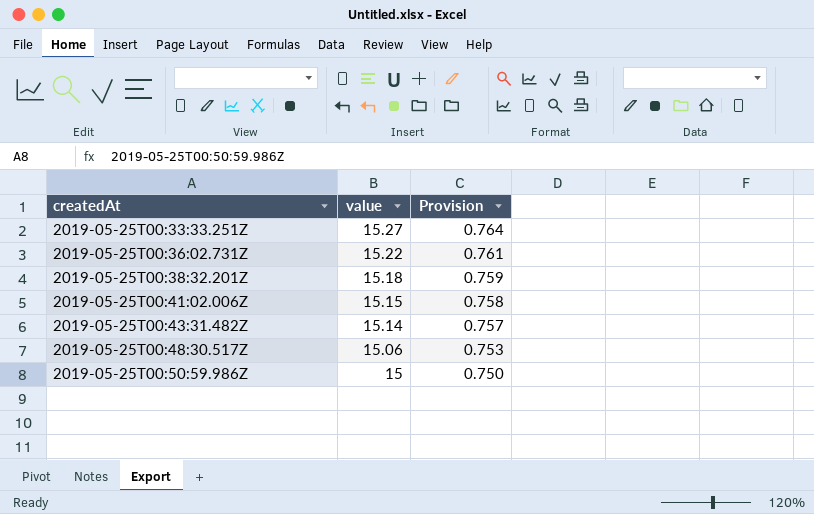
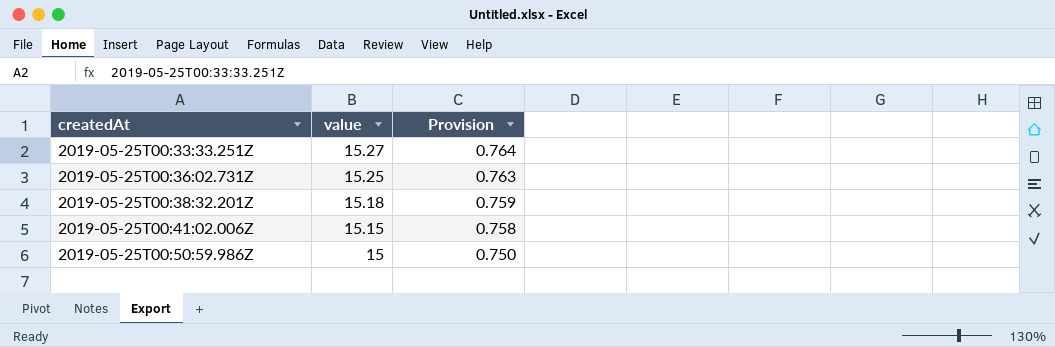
row 2019-05-25T00:43:31.482Z: 15.14 | 0.757 -> none
row 2019-05-25T00:48:30.517Z: 15.06 | 0.753 -> none
2019-05-25T00:36:02.731Z | value: 15.22 -> 15.25
2019-05-25T00:36:02.731Z | Provision: 0.761 -> 0.763

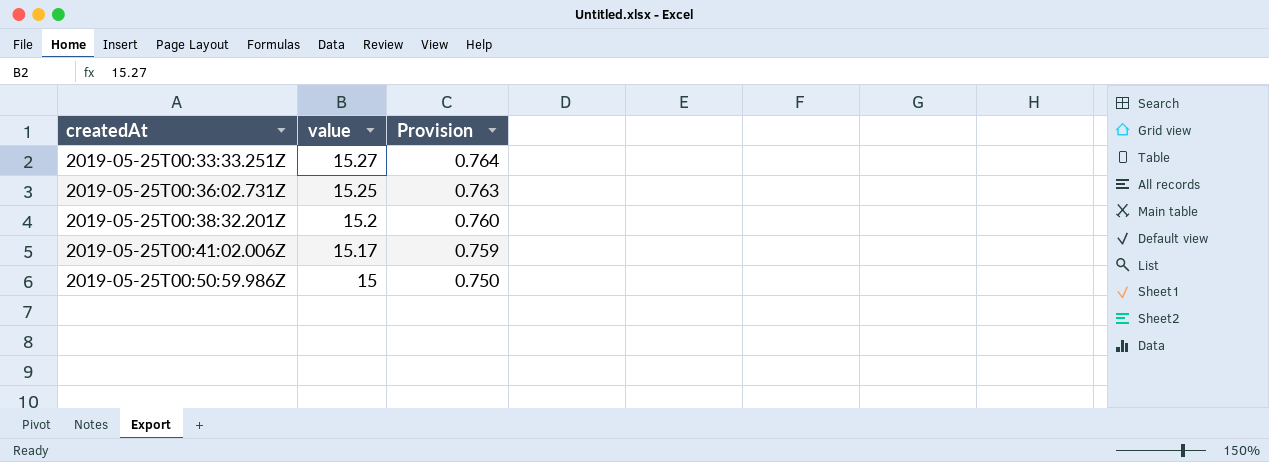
2019-05-25T00:38:32.201Z | value: 15.18 -> 15.2
2019-05-25T00:38:32.201Z | Provision: 0.759 -> 0.760
2019-05-25T00:41:02.006Z | value: 15.15 -> 15.17
2019-05-25T00:41:02.006Z | Provision: 0.758 -> 0.759

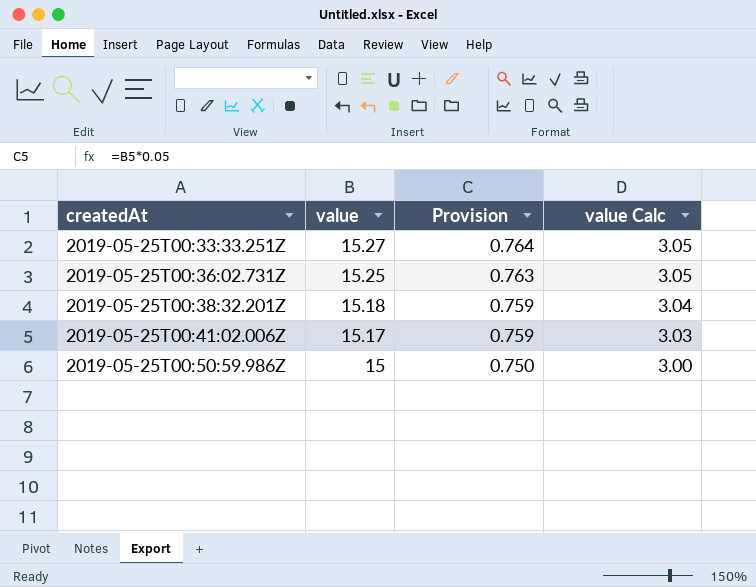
column value Calc | formula: none -> [value] * 0.2
2019-05-25T00:38:32.201Z | value: 15.2 -> 15.18
2019-05-25T00:38:32.201Z | Provision: 0.760 -> 0.759

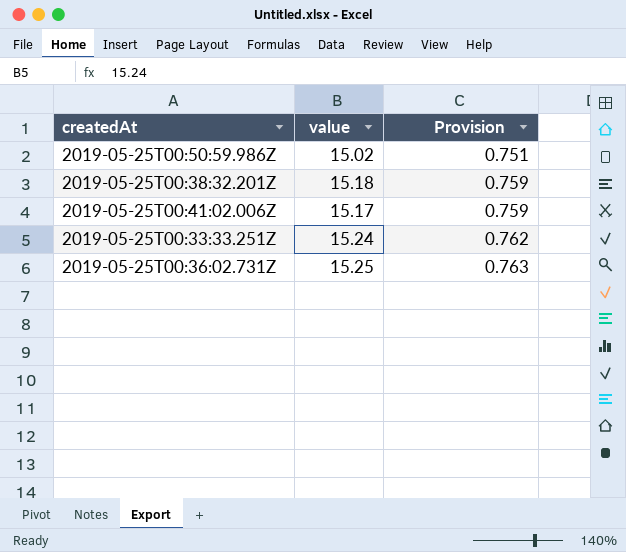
row order: createdAt ascending -> Provision ascending
column value Calc | formula: [value] * 0.2 -> none
2019-05-25T00:50:59.986Z | value: 15 -> 15.02
2019-05-25T00:50:59.986Z | Provision: 0.750 -> 0.751
2019-05-25T00:33:33.251Z | value: 15.27 -> 15.24
2019-05-25T00:33:33.251Z | Provision: 0.764 -> 0.762

